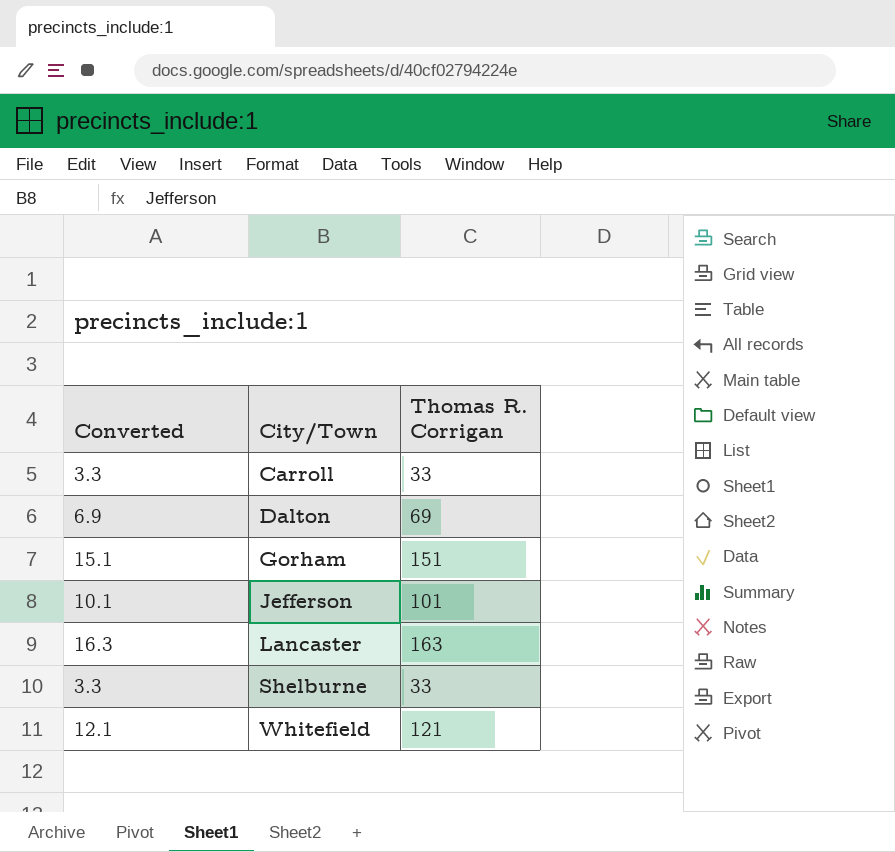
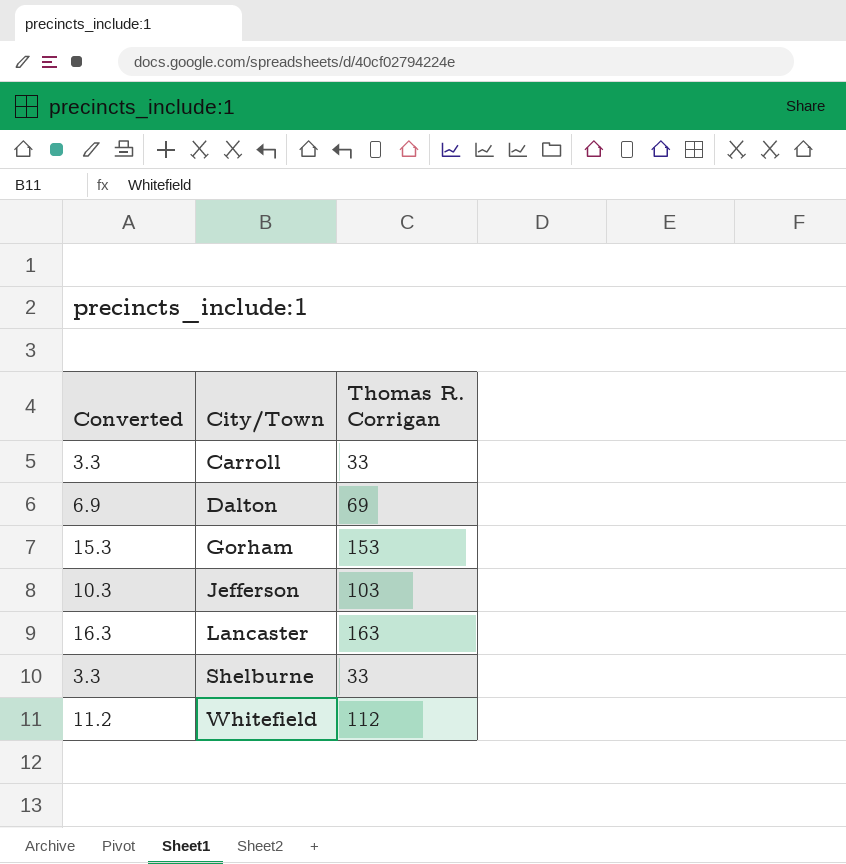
Gorham | Converted: 15.1 -> 15.3
Gorham | Thomas R. Corrigan: 151 -> 153
Jefferson | Converted: 10.1 -> 10.3
Jefferson | Thomas R. Corrigan: 101 -> 103
Whitefield | Converted: 12.1 -> 11.2
Whitefield | Thomas R. Corrigan: 121 -> 112

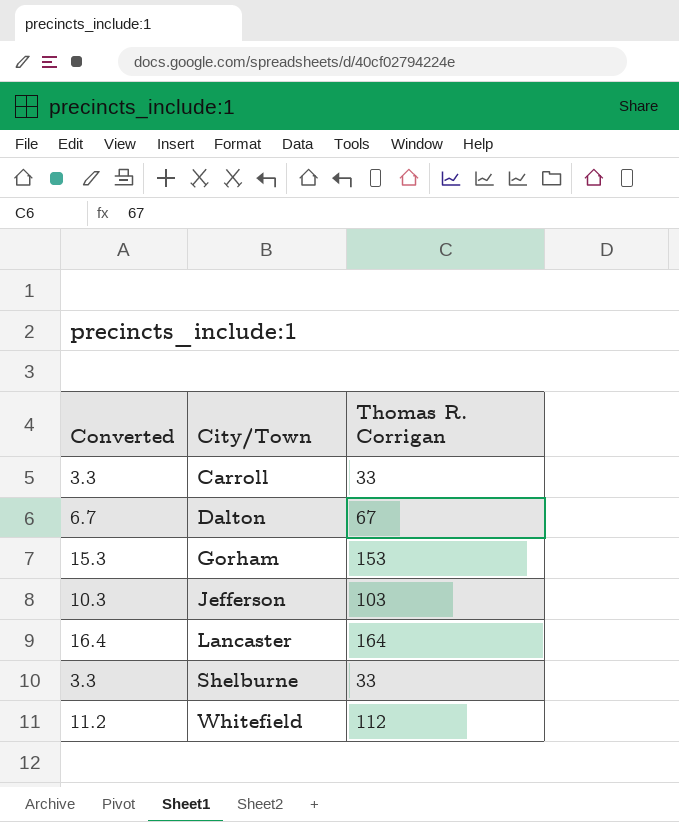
Dalton | Converted: 6.9 -> 6.7
Dalton | Thomas R. Corrigan: 69 -> 67
Lancaster | Converted: 16.3 -> 16.4
Lancaster | Thomas R. Corrigan: 163 -> 164

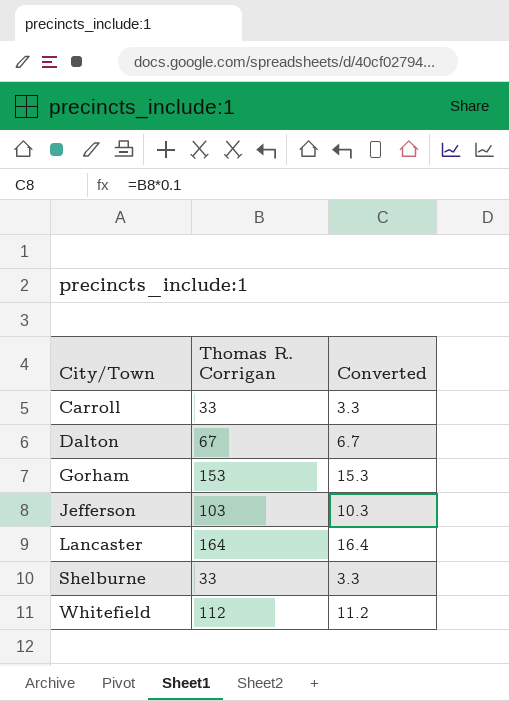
column Converted | position: 1 -> 3

